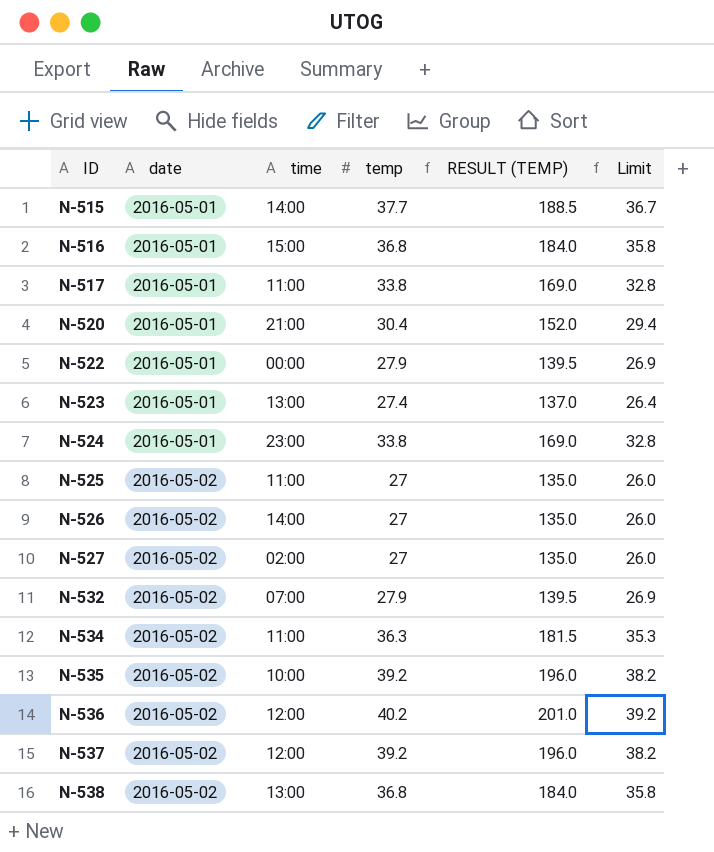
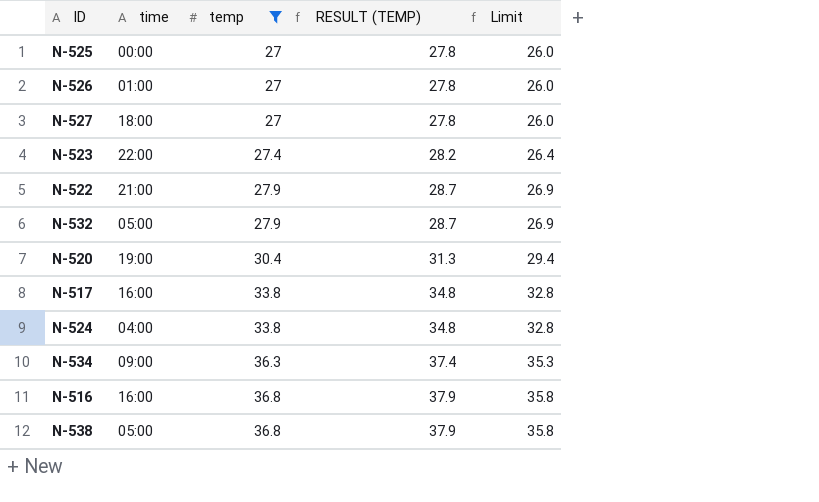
filter: none -> temp <= 36.8
row order: ID ascending -> temp ascending
column date | position: 2 -> none
column RESULT (TEMP) | formula: [temp] * 5 -> [temp] * 1.03
N-525 | time: 11:00 -> 00:00
N-526 | time: 14:00 -> 01:00
N-527 | time: 02:00 -> 18:00
N-523 | time: 13:00 -> 22:00
N-522 | time: 00:00 -> 21:00
N-532 | time: 07:00 -> 05:00
N-520 | time: 21:00 -> 19:00
N-517 | time: 11:00 -> 16:00
N-524 | time: 23:00 -> 04:00
N-534 | time: 11:00 -> 09:00
N-516 | time: 15:00 -> 16:00
N-538 | time: 13:00 -> 05:00

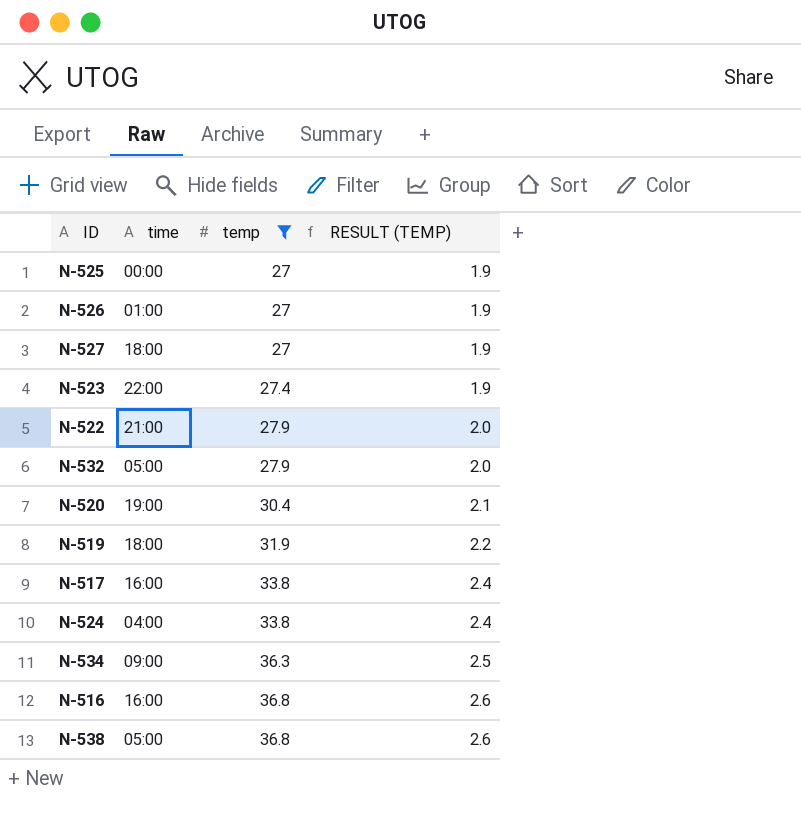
column Limit | formula: [temp] - 1 -> none
column RESULT (TEMP) | formula: [temp] * 1.03 -> [temp] * 0.07
row N-519: none -> 18:00 | 31.9 | 2.2

